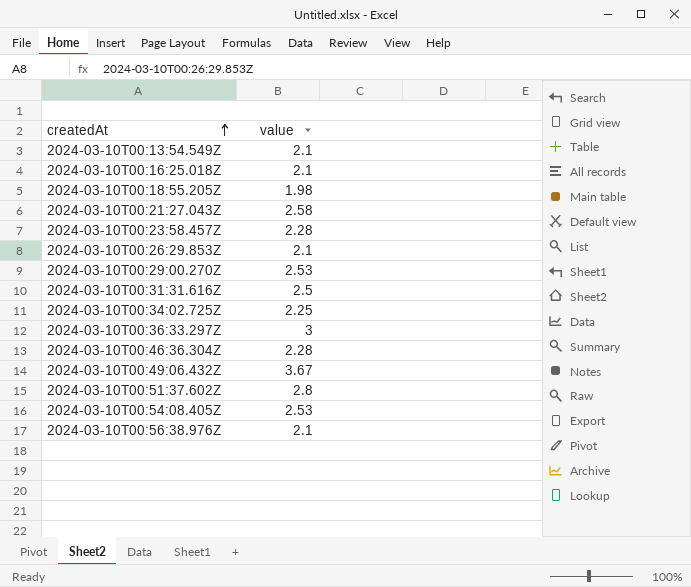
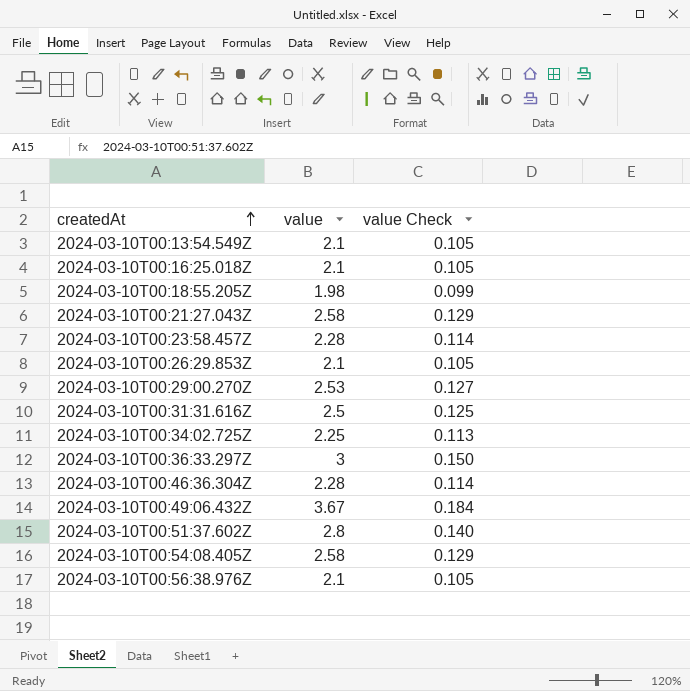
column value Check | formula: none -> [value] * 0.05
2024-03-10T00:54:08.405Z | value: 2.53 -> 2.58

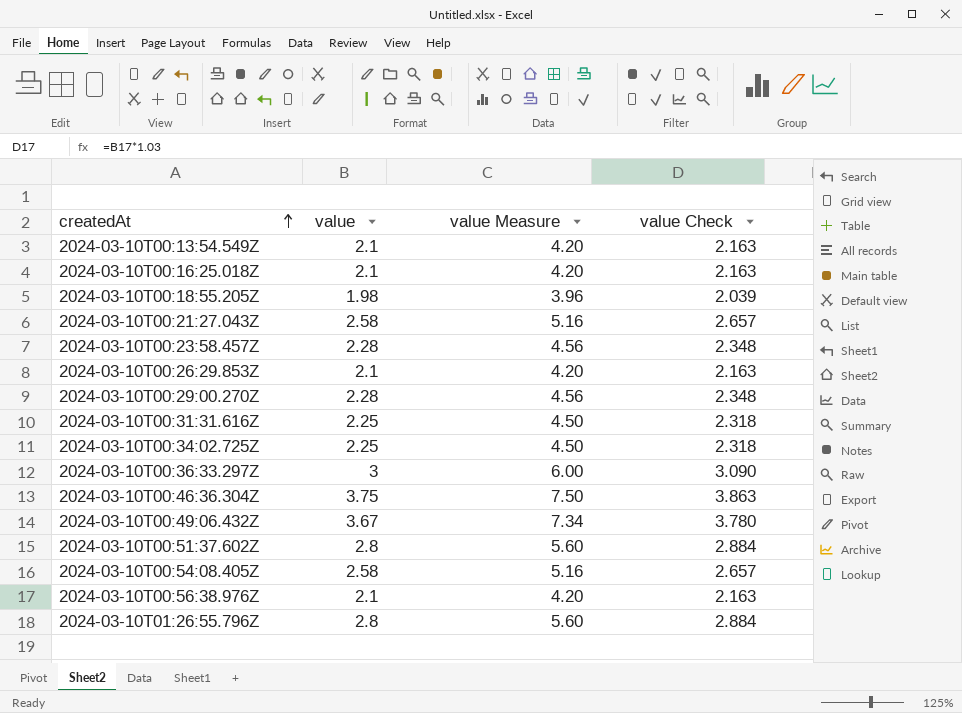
column value Measure | formula: none -> [value] * 2
column value Check | formula: [value] * 0.05 -> [value] * 1.03
2024-03-10T00:29:00.270Z | value: 2.53 -> 2.28
2024-03-10T00:31:31.616Z | value: 2.5 -> 2.25
2024-03-10T00:46:36.304Z | value: 2.28 -> 3.75
row 2024-03-10T01:26:55.796Z: none -> 2.8 | 5.60 | 2.884

